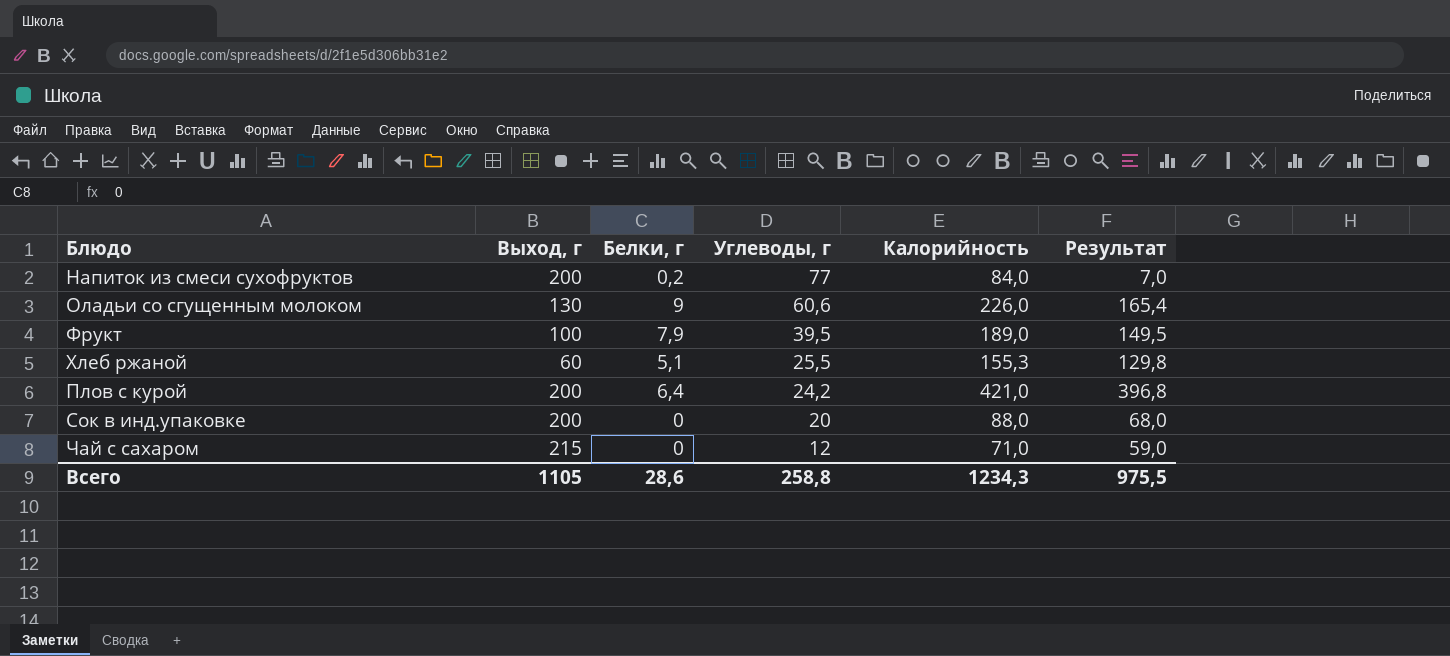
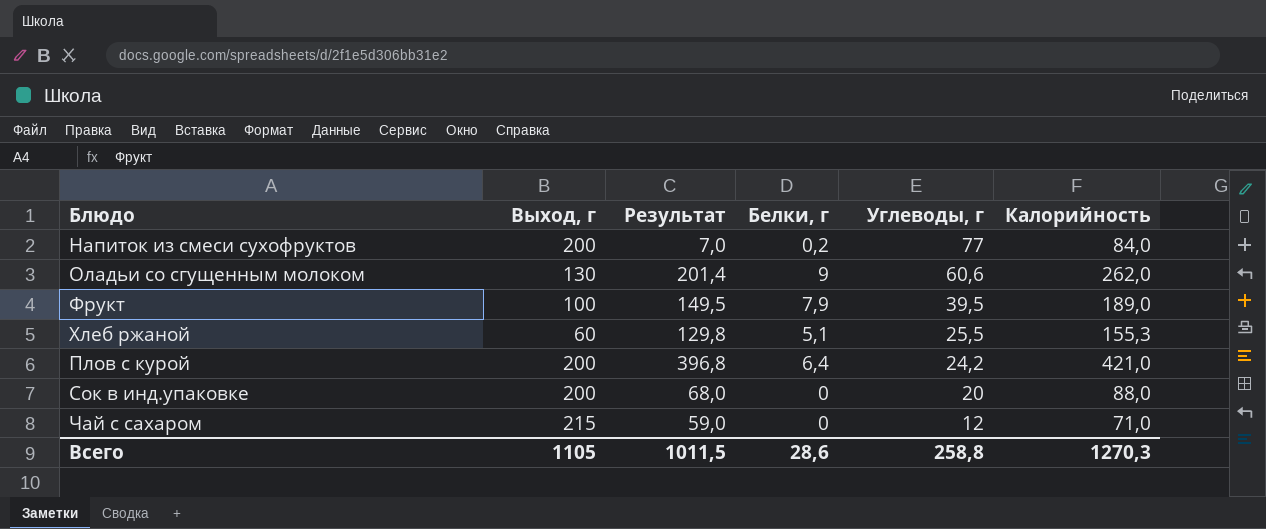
column Результат | position: 6 -> 3
Оладьи со сгущенным молоком | Результат: 165,4 -> 201,4
Оладьи со сгущенным молоком | Калорийность: 226,0 -> 262,0
Всего | Результат: 975,5 -> 1011,5
Всего | Калорийность: 1234,3 -> 1270,3

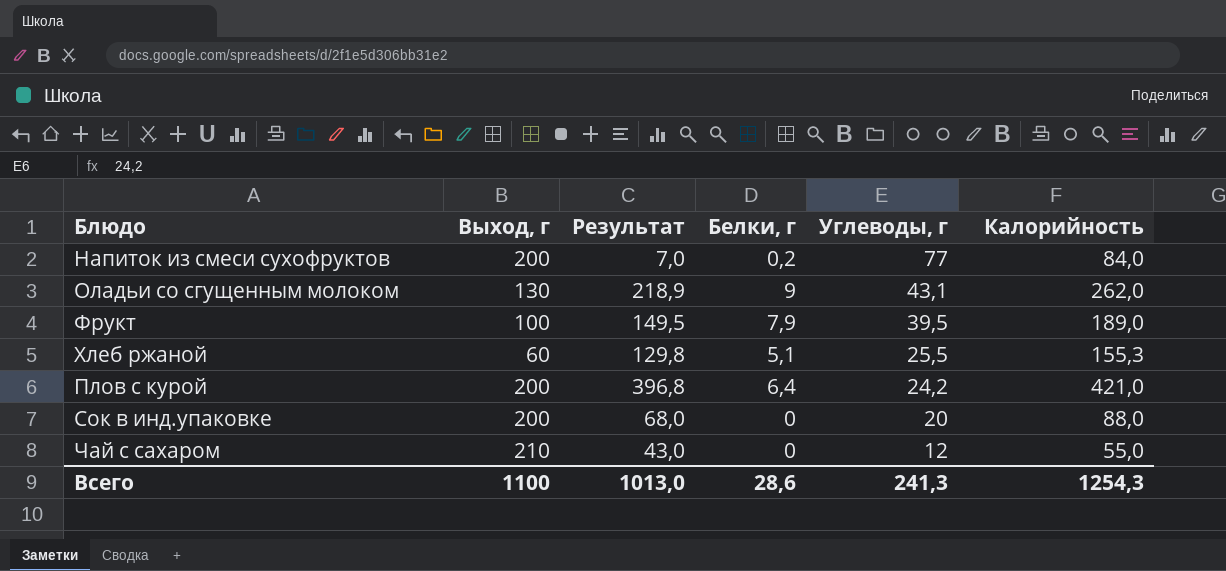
Оладьи со сгущенным молоком | Результат: 201,4 -> 218,9
Оладьи со сгущенным молоком | Углеводы, г: 60,6 -> 43,1
Чай с сахаром | Выход, г: 215 -> 210
Чай с сахаром | Результат: 59,0 -> 43,0
Чай с сахаром | Калорийность: 71,0 -> 55,0
Всего | Выход, г: 1105 -> 1100
Всего | Результат: 1011,5 -> 1013,0
Всего | Углеводы, г: 258,8 -> 241,3
Всего | Калорийность: 1270,3 -> 1254,3

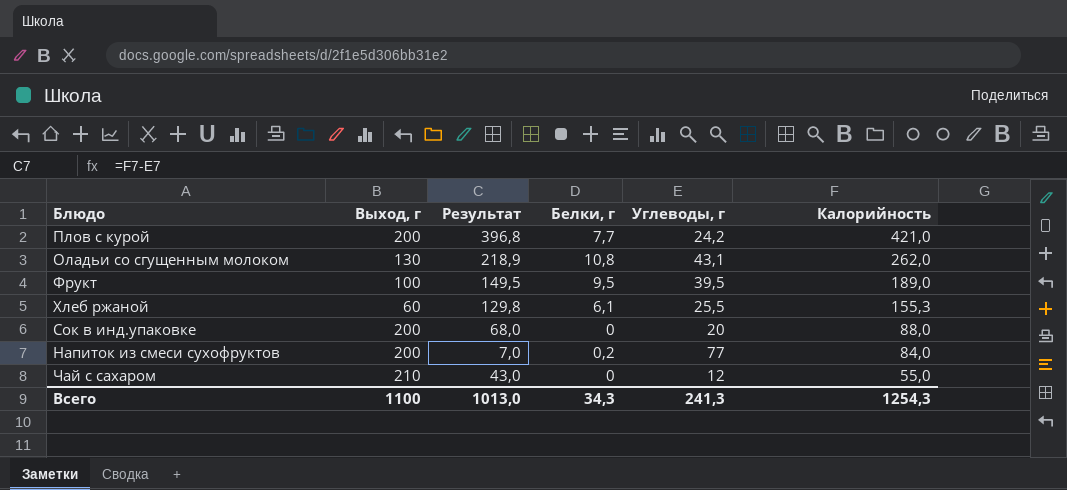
row order: Углеводы, г descending -> Калорийность descending
Плов с курой | Белки, г: 6,4 -> 7,7
Оладьи со сгущенным молоком | Белки, г: 9 -> 10,8
Фрукт | Белки, г: 7,9 -> 9,5
Хлеб ржаной | Белки, г: 5,1 -> 6,1
Всего | Белки, г: 28,6 -> 34,3

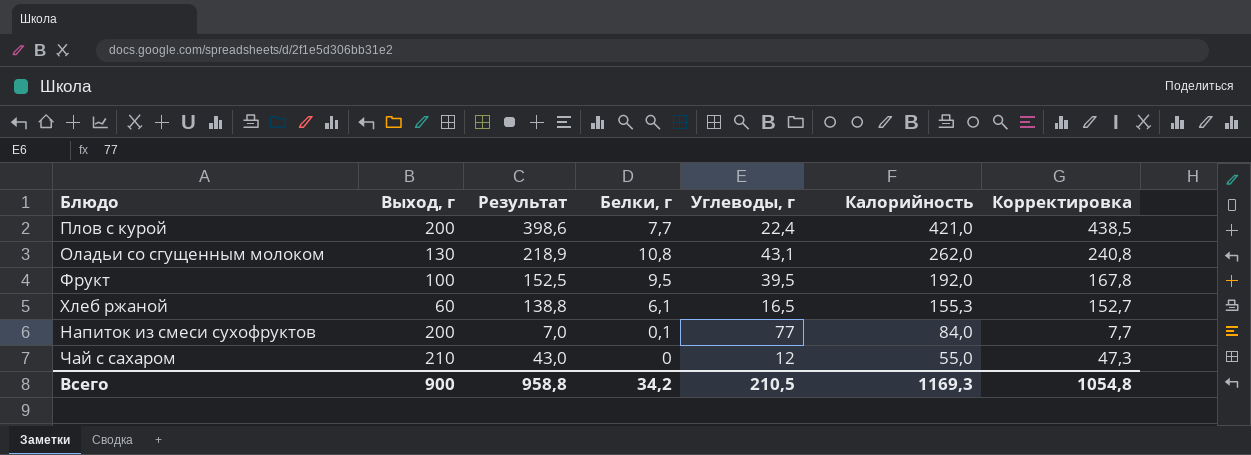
column Корректировка | formula: none -> [Результат] * 1,1
row Сок в инд.упаковке: 200 | 68,0 | 0 | 20 | 88,0 -> none
Плов с курой | Результат: 396,8 -> 398,6
Плов с курой | Углеводы, г: 24,2 -> 22,4
Фрукт | Результат: 149,5 -> 152,5
Фрукт | Калорийность: 189,0 -> 192,0
Хлеб ржаной | Результат: 129,8 -> 138,8
Хлеб ржаной | Углеводы, г: 25,5 -> 16,5
Напиток из смеси сухофруктов | Белки, г: 0,2 -> 0,1
Всего | Выход, г: 1100 -> 900
Всего | Результат: 1013,0 -> 958,8
Всего | Белки, г: 34,3 -> 34,2
Всего | Углеводы, г: 241,3 -> 210,5
Всего | Калорийность: 1254,3 -> 1169,3

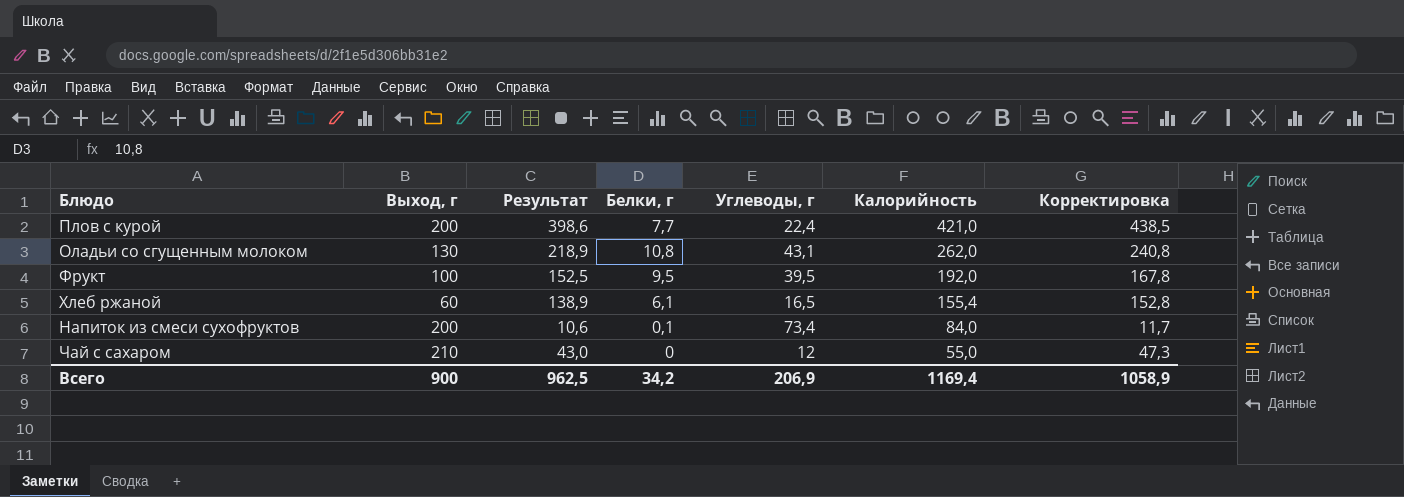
Хлеб ржаной | Результат: 138,8 -> 138,9
Хлеб ржаной | Калорийность: 155,3 -> 155,4
Хлеб ржаной | Корректировка: 152,7 -> 152,8
Напиток из смеси сухофруктов | Результат: 7,0 -> 10,6
Напиток из смеси сухофруктов | Углеводы, г: 77 -> 73,4
Напиток из смеси сухофруктов | Корректировка: 7,7 -> 11,7
Всего | Результат: 958,8 -> 962,5
Всего | Углеводы, г: 210,5 -> 206,9
Всего | Калорийность: 1169,3 -> 1169,4
Всего | Корректировка: 1054,8 -> 1058,9

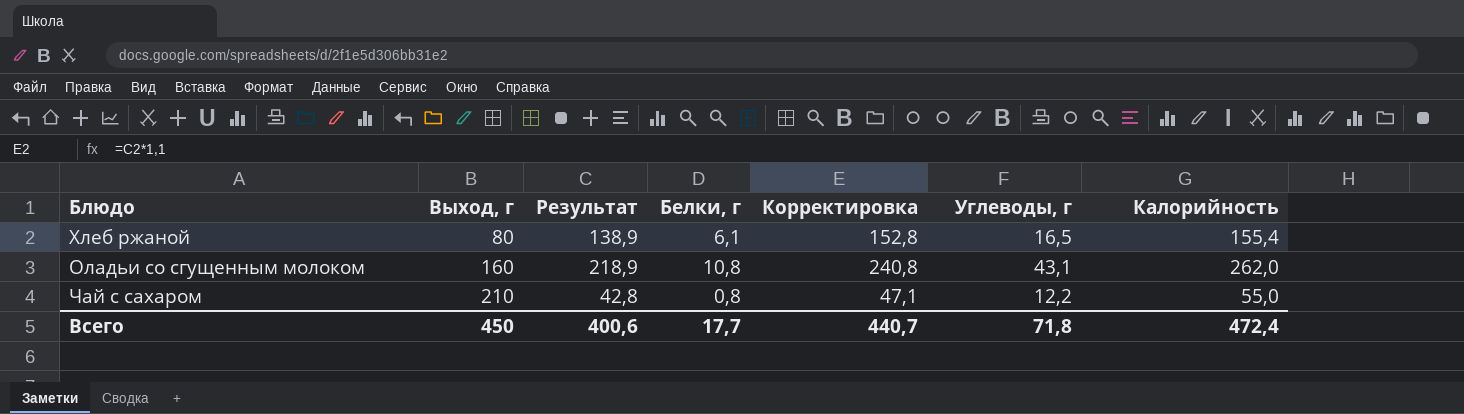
row order: Калорийность descending -> Выход, г ascending
column Корректировка | position: 7 -> 5
row Плов с курой: 200 | 398,6 | 7,7 | 22,4 | 421,0 | 438,5 -> none
row Фрукт: 100 | 152,5 | 9,5 | 39,5 | 192,0 | 167,8 -> none
row Напиток из смеси сухофруктов: 200 | 10,6 | 0,1 | 73,4 | 84,0 | 11,7 -> none
Хлеб ржаной | Выход, г: 60 -> 80
Оладьи со сгущенным молоком | Выход, г: 130 -> 160
Чай с сахаром | Результат: 43,0 -> 42,8
Чай с сахаром | Белки, г: 0 -> 0,8
Чай с сахаром | Корректировка: 47,3 -> 47,1
Чай с сахаром | Углеводы, г: 12 -> 12,2
Всего | Выход, г: 900 -> 450
Всего | Результат: 962,5 -> 400,6
Всего | Белки, г: 34,2 -> 17,7
Всего | Корректировка: 1058,9 -> 440,7
Всего | Углеводы, г: 206,9 -> 71,8
Всего | Калорийность: 1169,4 -> 472,4

